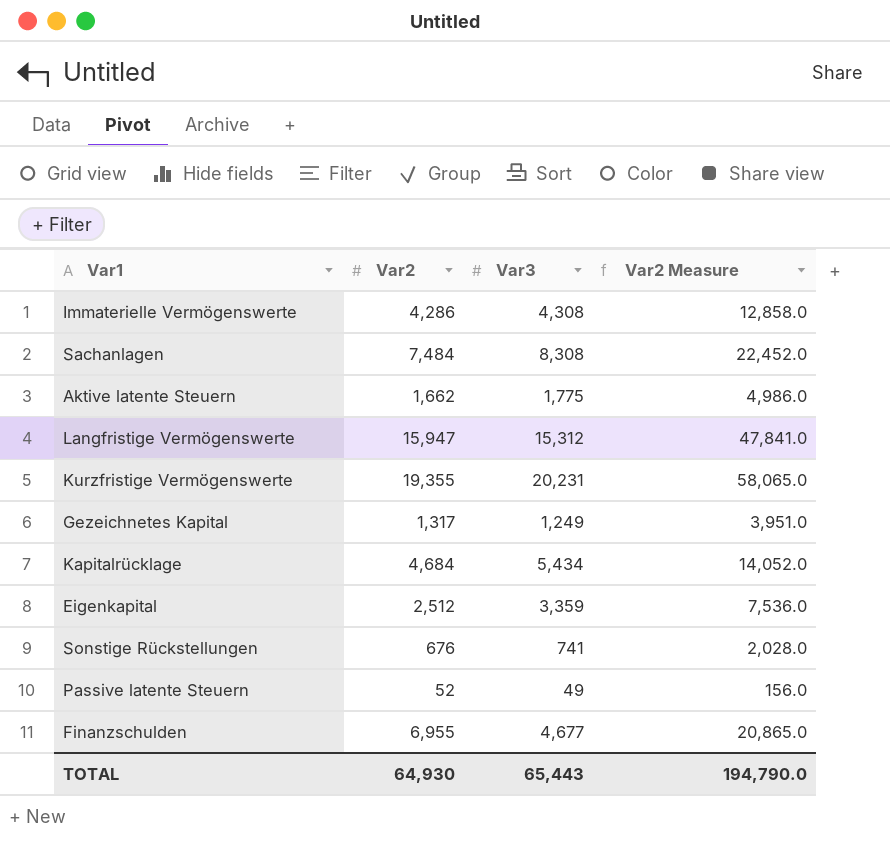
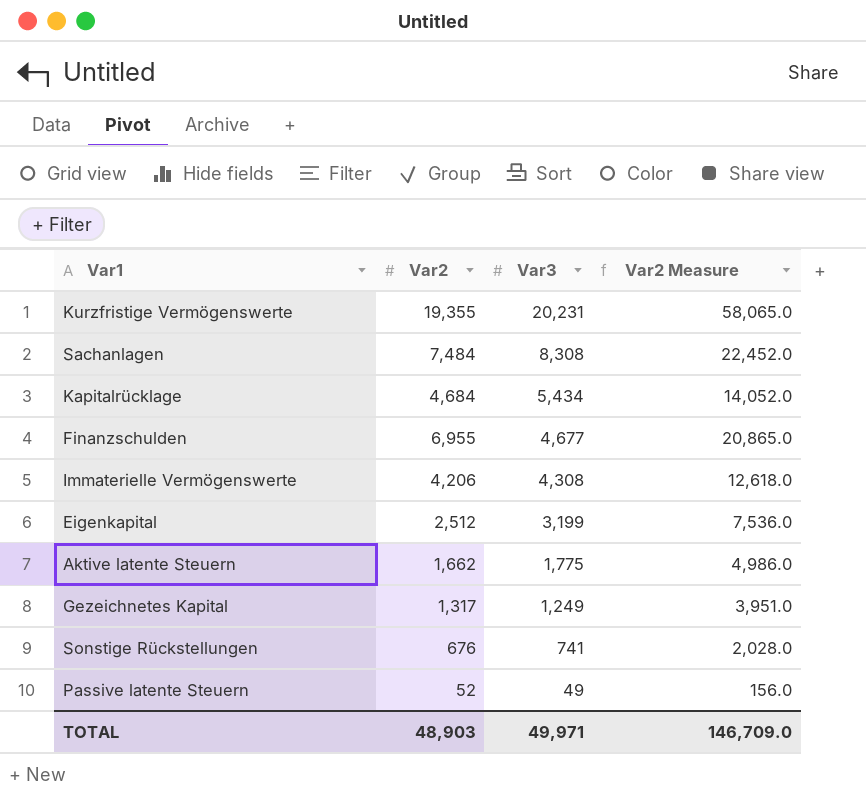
row order: none -> Var3 descending
row Langfristige Vermögenswerte: 15,947 | 15,312 | 47,841.0 -> none
Immaterielle Vermögenswerte | Var2: 4,286 -> 4,206
Immaterielle Vermögenswerte | Var2 Measure: 12,858.0 -> 12,618.0
Eigenkapital | Var3: 3,359 -> 3,199
TOTAL | Var2: 64,930 -> 48,903
TOTAL | Var3: 65,443 -> 49,971
TOTAL | Var2 Measure: 194,790.0 -> 146,709.0

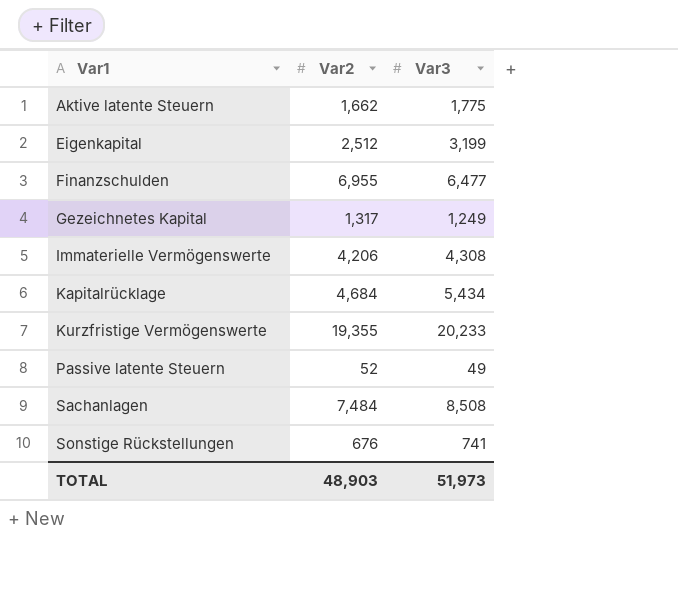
row order: Var3 descending -> Var1 ascending
column Var2 Measure | formula: [Var2] * 3 -> none
Finanzschulden | Var3: 4,677 -> 6,477
Kurzfristige Vermögenswerte | Var3: 20,231 -> 20,233
Sachanlagen | Var3: 8,308 -> 8,508
TOTAL | Var3: 49,971 -> 51,973

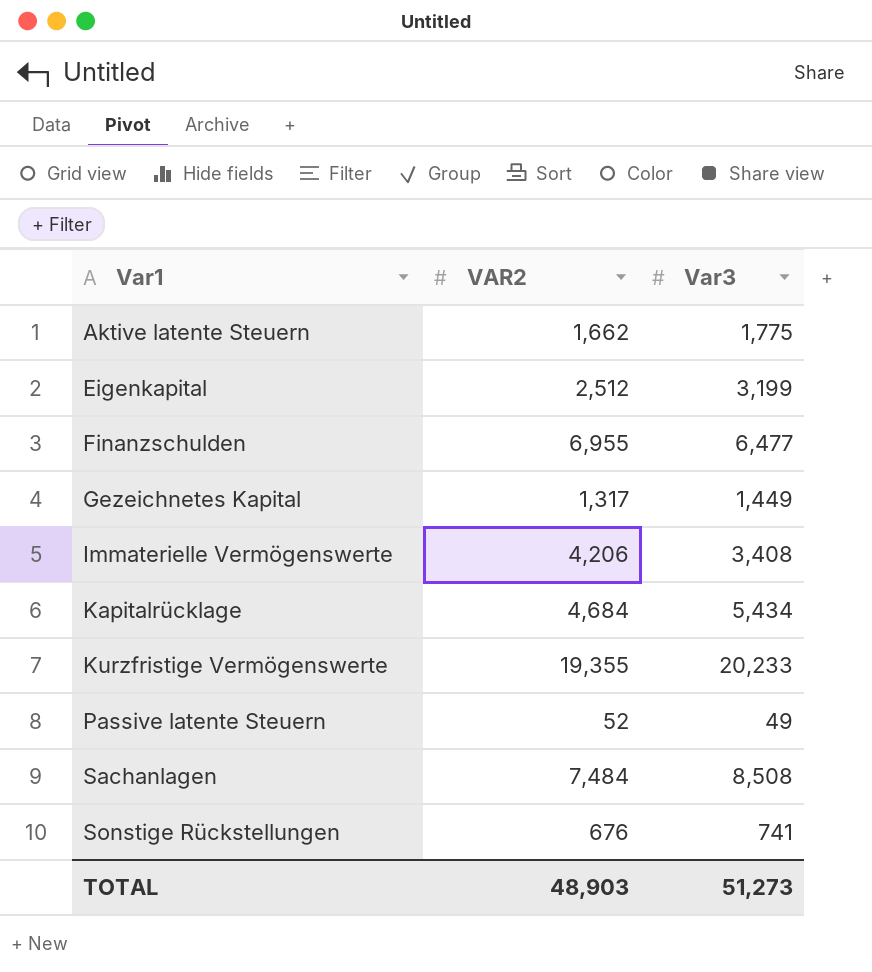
column name: Var2 -> VAR2
Gezeichnetes Kapital | Var3: 1,249 -> 1,449
Immaterielle Vermögenswerte | Var3: 4,308 -> 3,408
TOTAL | Var3: 51,973 -> 51,273

